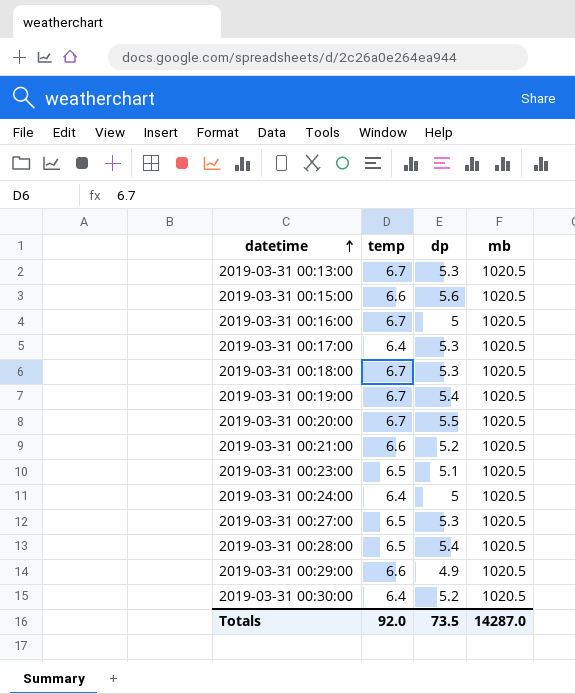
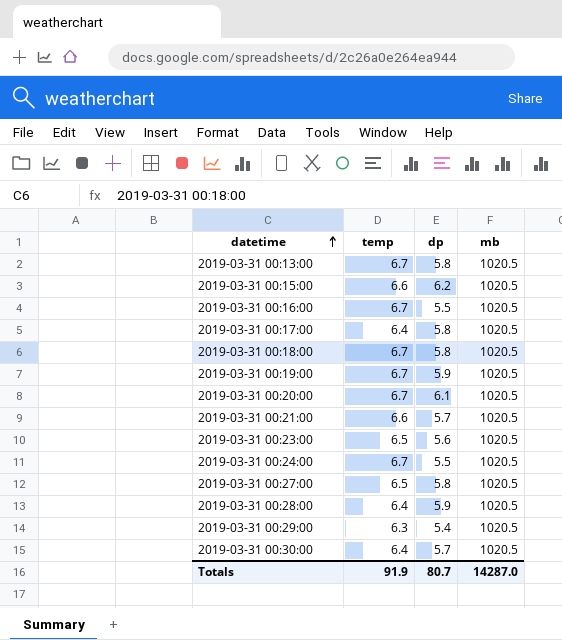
2019-03-31 00:13:00 | dp: 5.3 -> 5.8
2019-03-31 00:15:00 | dp: 5.6 -> 6.2
2019-03-31 00:16:00 | dp: 5 -> 5.5
2019-03-31 00:17:00 | dp: 5.3 -> 5.8
2019-03-31 00:18:00 | dp: 5.3 -> 5.8
2019-03-31 00:19:00 | dp: 5.4 -> 5.9
2019-03-31 00:20:00 | dp: 5.5 -> 6.1
2019-03-31 00:21:00 | dp: 5.2 -> 5.7
2019-03-31 00:23:00 | dp: 5.1 -> 5.6
2019-03-31 00:24:00 | temp: 6.4 -> 6.7
2019-03-31 00:24:00 | dp: 5 -> 5.5
2019-03-31 00:27:00 | dp: 5.3 -> 5.8
2019-03-31 00:28:00 | temp: 6.5 -> 6.4
2019-03-31 00:28:00 | dp: 5.4 -> 5.9
2019-03-31 00:29:00 | temp: 6.6 -> 6.3
2019-03-31 00:29:00 | dp: 4.9 -> 5.4
2019-03-31 00:30:00 | dp: 5.2 -> 5.7
Totals | temp: 92.0 -> 91.9
Totals | dp: 73.5 -> 80.7

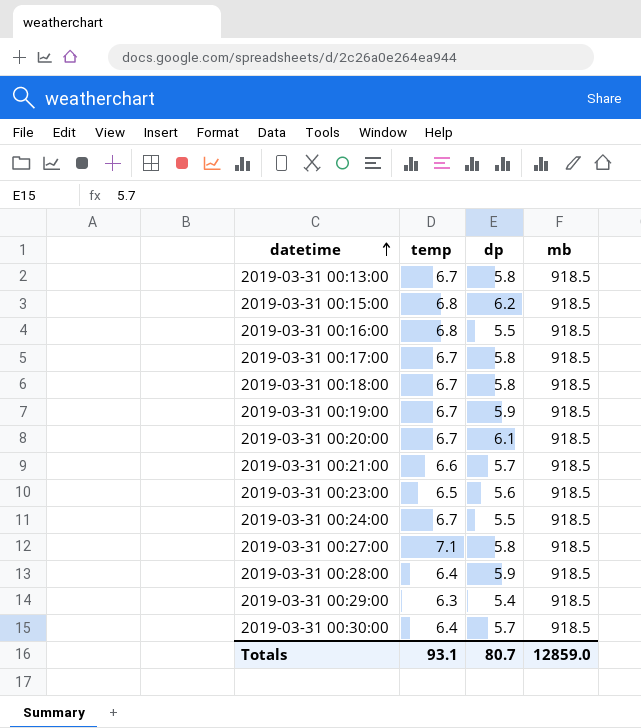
2019-03-31 00:13:00 | mb: 1020.5 -> 918.5
2019-03-31 00:15:00 | temp: 6.6 -> 6.8
2019-03-31 00:15:00 | mb: 1020.5 -> 918.5
2019-03-31 00:16:00 | temp: 6.7 -> 6.8
2019-03-31 00:16:00 | mb: 1020.5 -> 918.5
2019-03-31 00:17:00 | temp: 6.4 -> 6.7
2019-03-31 00:17:00 | mb: 1020.5 -> 918.5
2019-03-31 00:18:00 | mb: 1020.5 -> 918.5
2019-03-31 00:19:00 | mb: 1020.5 -> 918.5
2019-03-31 00:20:00 | mb: 1020.5 -> 918.5
2019-03-31 00:21:00 | mb: 1020.5 -> 918.5
2019-03-31 00:23:00 | mb: 1020.5 -> 918.5
2019-03-31 00:24:00 | mb: 1020.5 -> 918.5
2019-03-31 00:27:00 | temp: 6.5 -> 7.1
2019-03-31 00:27:00 | mb: 1020.5 -> 918.5
2019-03-31 00:28:00 | mb: 1020.5 -> 918.5
2019-03-31 00:29:00 | mb: 1020.5 -> 918.5
2019-03-31 00:30:00 | mb: 1020.5 -> 918.5
Totals | temp: 91.9 -> 93.1
Totals | mb: 14287.0 -> 12859.0

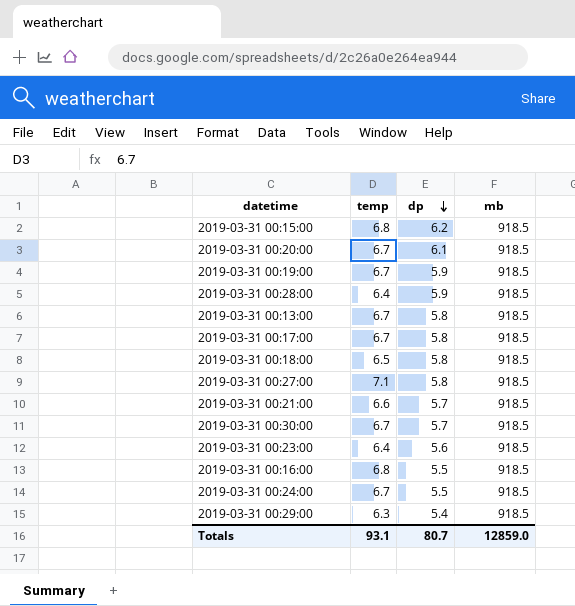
row order: datetime ascending -> dp descending
2019-03-31 00:18:00 | temp: 6.7 -> 6.5
2019-03-31 00:30:00 | temp: 6.4 -> 6.7
2019-03-31 00:23:00 | temp: 6.5 -> 6.4

